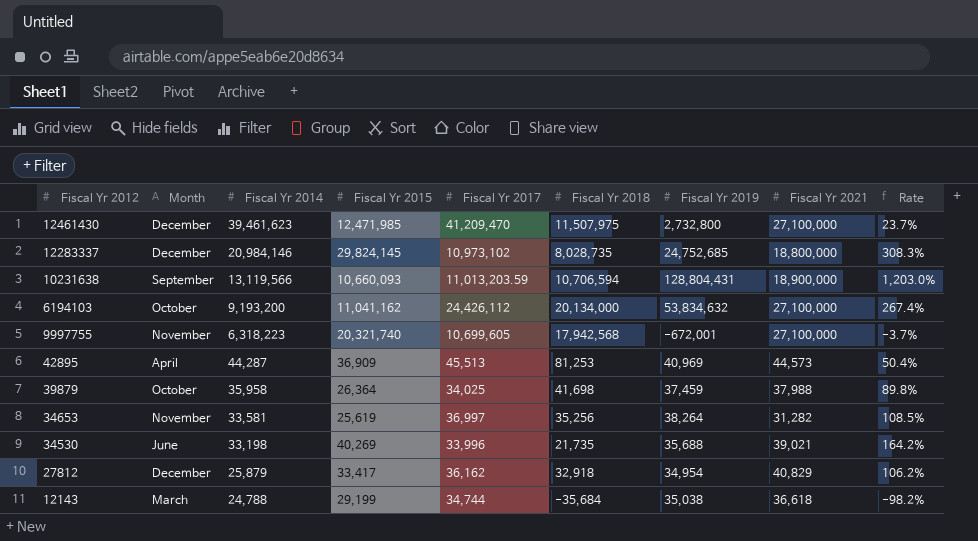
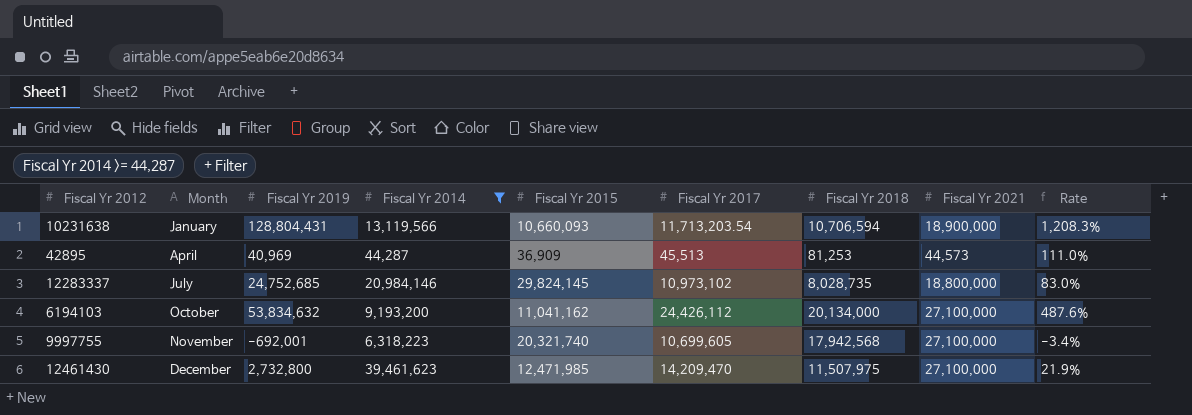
filter: none -> Fiscal Yr 2014 >= 44,287
row order: Fiscal Yr 2014 descending -> Month ascending
column Fiscal Yr 2019 | position: 7 -> 3
column Rate | formula: [Fiscal Yr 2019] / [Fiscal Yr 2018] -> [Fiscal Yr 2019] / [Fiscal Yr 2015]
10231638 | Month: September -> January
10231638 | Fiscal Yr 2017: 11,013,203.59 -> 11,713,203.54
12283337 | Month: December -> July
9997755 | Fiscal Yr 2019: -672,001 -> -692,001
12461430 | Fiscal Yr 2017: 41,209,470 -> 14,209,470

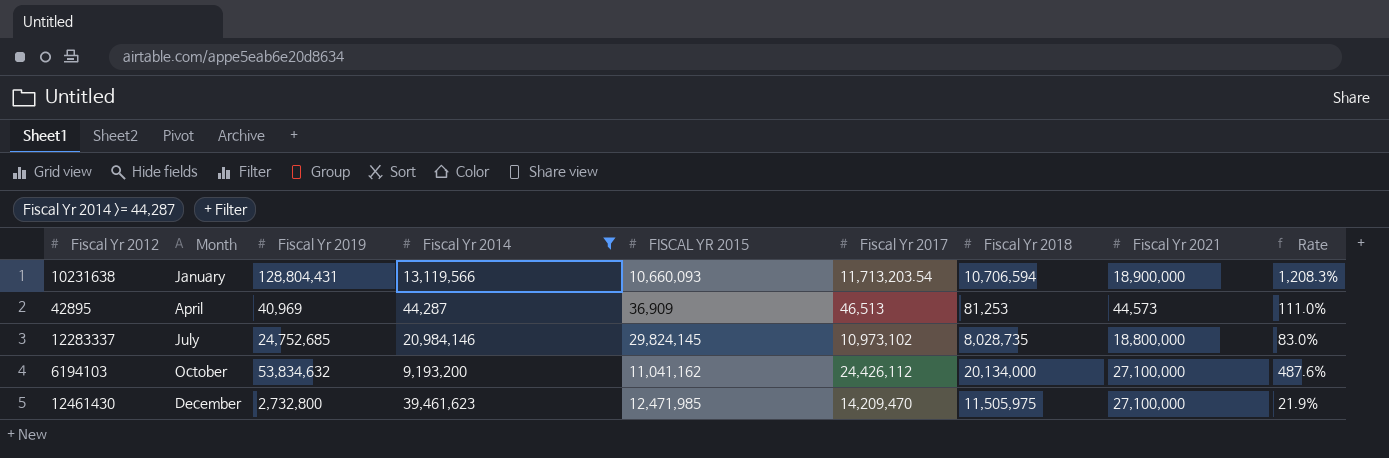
column name: Fiscal Yr 2015 -> FISCAL YR 2015
row 9997755: November | -692,001 | 6,318,223 | 20,321,740 | 10,699,605 | 17,942,568 | 27,100,000 | -3.4% -> none
42895 | Fiscal Yr 2017: 45,513 -> 46,513
12461430 | Fiscal Yr 2018: 11,507,975 -> 11,505,975

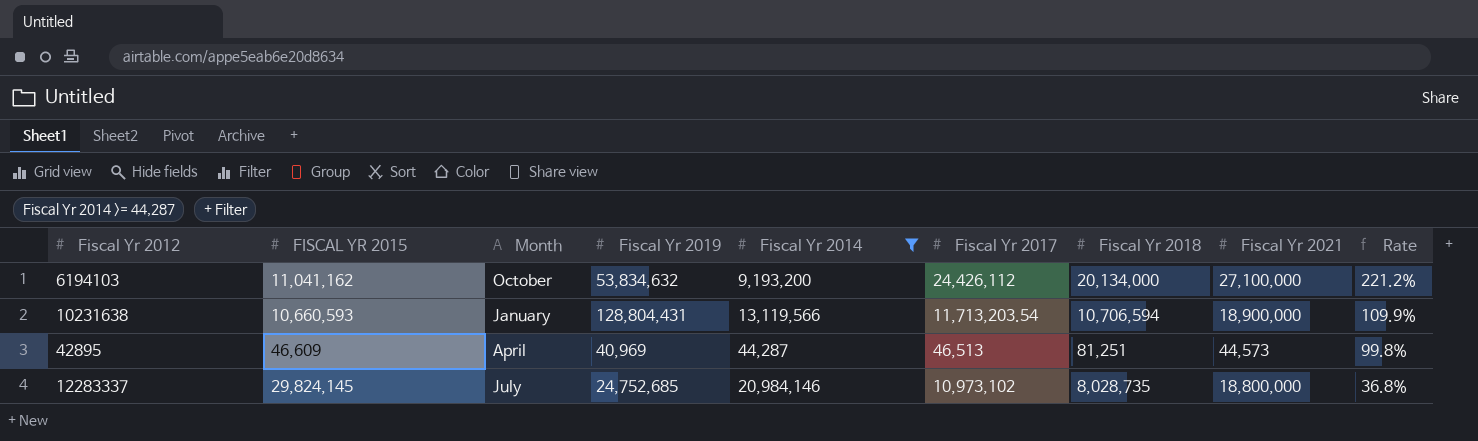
row order: Month ascending -> Rate descending
column FISCAL YR 2015 | position: 5 -> 2
column Rate | formula: [Fiscal Yr 2019] / [FISCAL YR 2015] -> [Fiscal Yr 2017] / [FISCAL YR 2015]
row 12461430: December | 2,732,800 | 39,461,623 | 12,471,985 | 14,209,470 | 11,505,975 | 27,100,000 | 21.9% -> none
10231638 | FISCAL YR 2015: 10,660,093 -> 10,660,593
42895 | FISCAL YR 2015: 36,909 -> 46,609
42895 | Fiscal Yr 2018: 81,253 -> 81,251

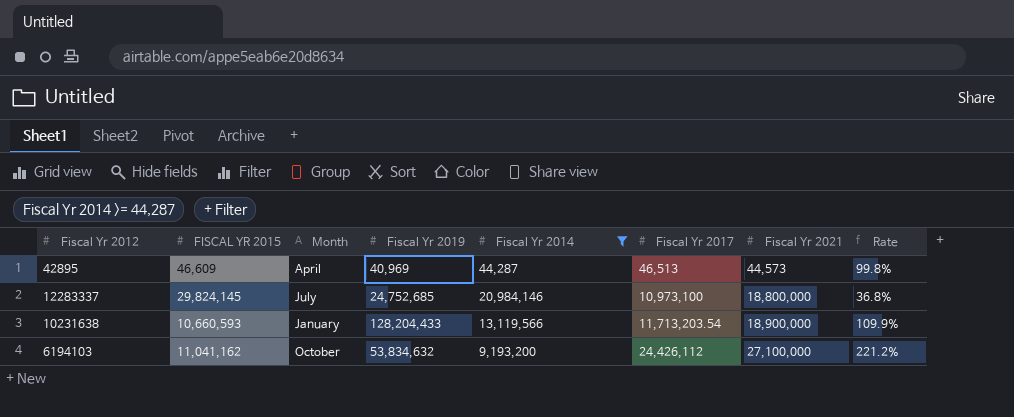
row order: Rate descending -> Fiscal Yr 2017 ascending
column Fiscal Yr 2018 | position: 7 -> none
12283337 | Fiscal Yr 2017: 10,973,102 -> 10,973,100
10231638 | Fiscal Yr 2019: 128,804,431 -> 128,204,433

